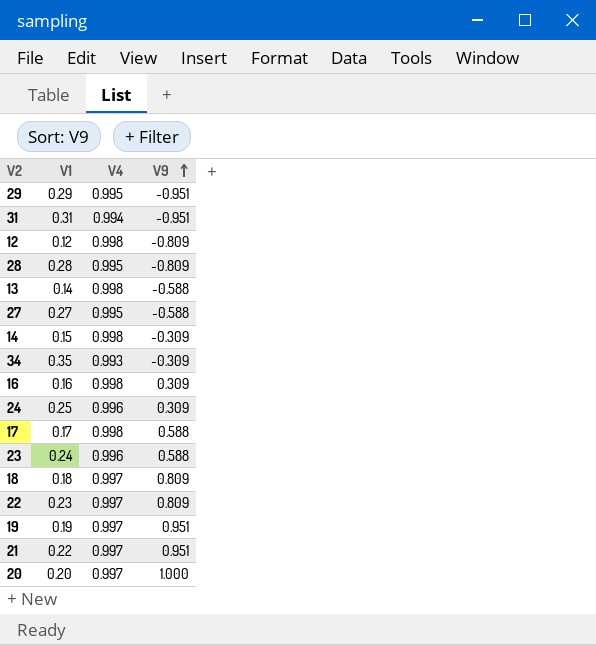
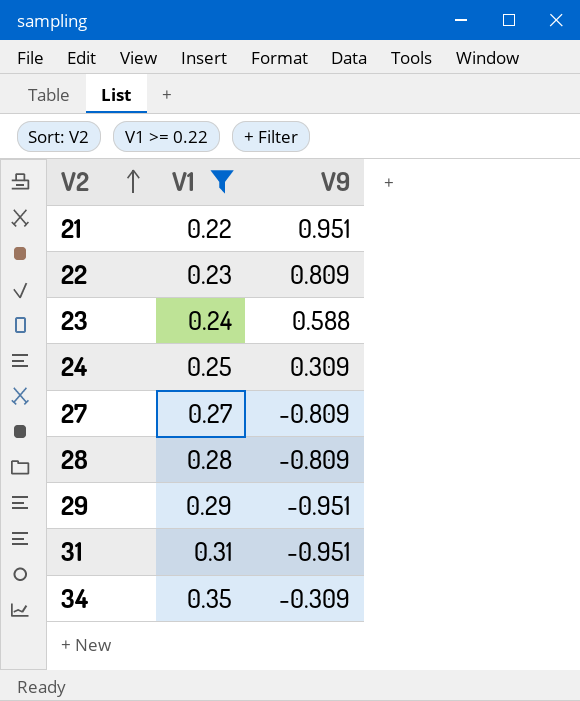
filter: none -> V1 >= 0.22
row order: V9 ascending -> V2 ascending
column V4 | position: 3 -> none
27 | V9: -0.588 -> -0.809

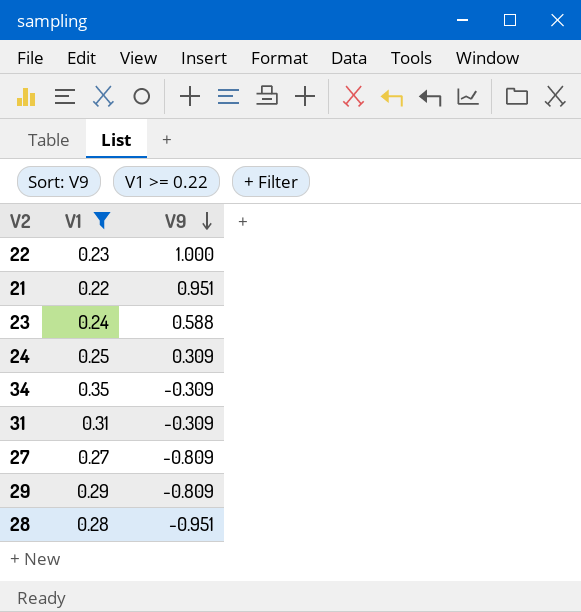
row order: V2 ascending -> V9 descending
22 | V9: 0.809 -> 1.000
31 | V9: -0.951 -> -0.309
29 | V9: -0.951 -> -0.809
28 | V9: -0.809 -> -0.951

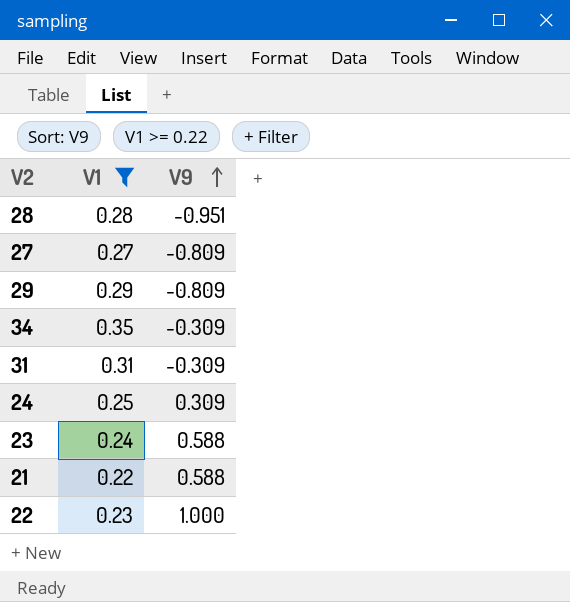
row order: V9 descending -> V9 ascending
21 | V9: 0.951 -> 0.588

